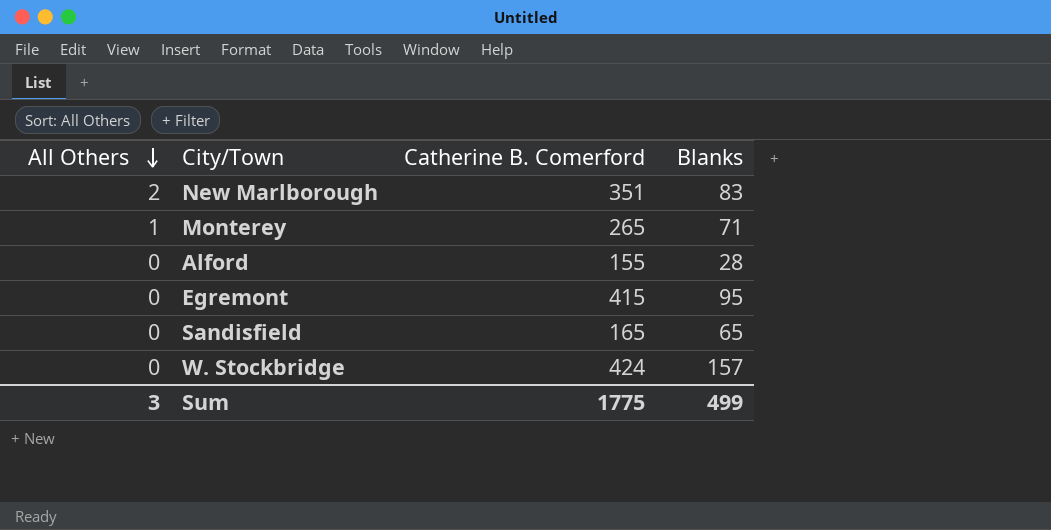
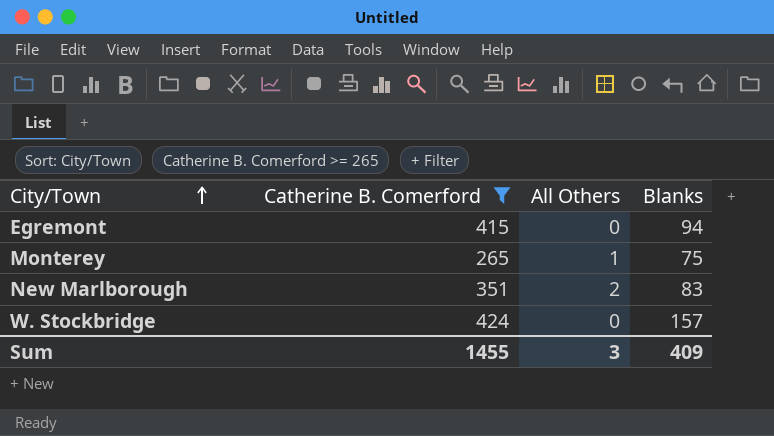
filter: none -> Catherine B. Comerford >= 265
row order: All Others descending -> City/Town ascending
column All Others | position: 1 -> 3
Egremont | Blanks: 95 -> 94
Monterey | Blanks: 71 -> 75
Sum | Catherine B. Comerford: 1775 -> 1455
Sum | Blanks: 499 -> 409

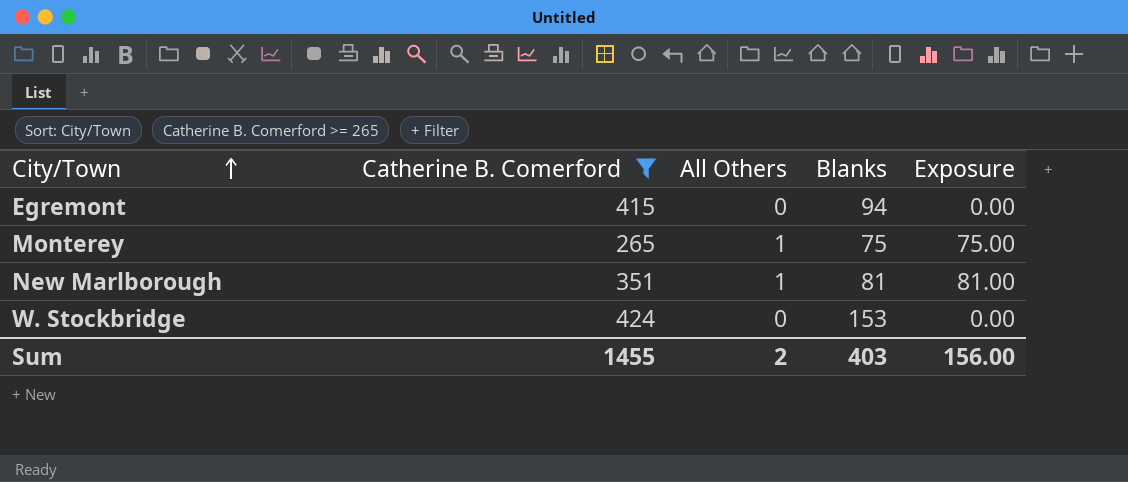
column Exposure | formula: none -> [All Others] * [Blanks]
New Marlborough | All Others: 2 -> 1
New Marlborough | Blanks: 83 -> 81
W. Stockbridge | Blanks: 157 -> 153
Sum | All Others: 3 -> 2
Sum | Blanks: 409 -> 403

